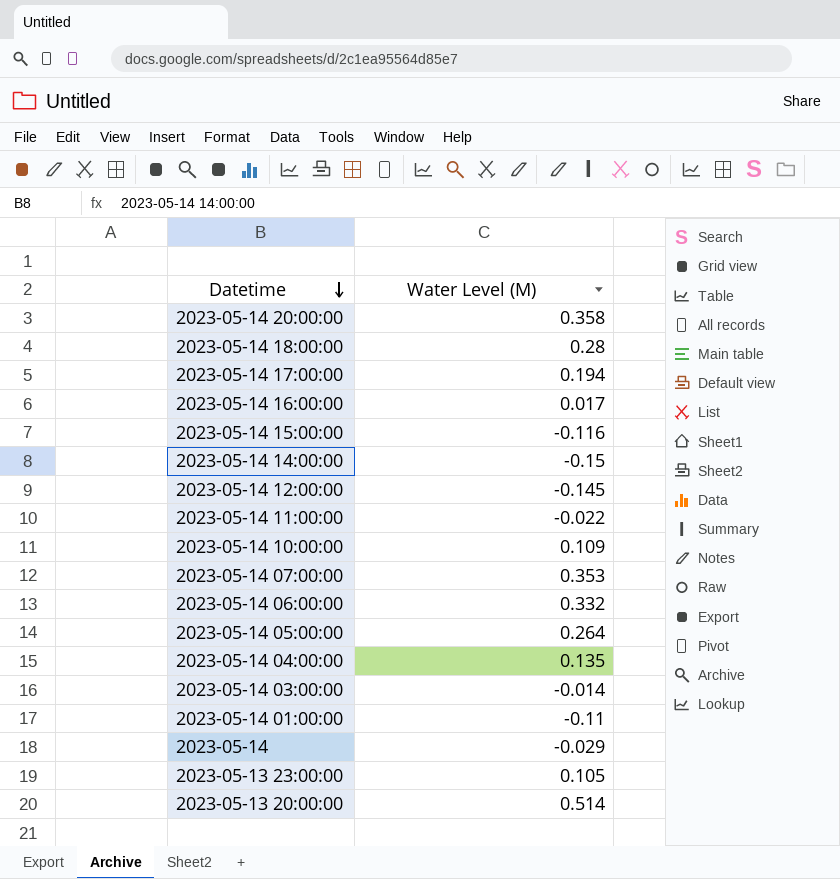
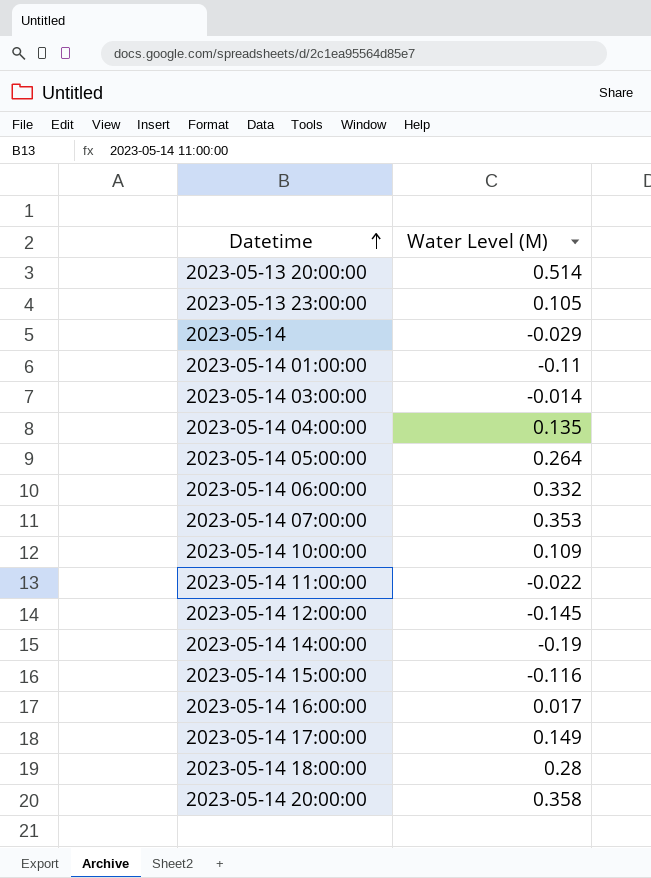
row order: Datetime descending -> Datetime ascending
2023-05-14 14:00:00 | Water Level (M): -0.15 -> -0.19
2023-05-14 17:00:00 | Water Level (M): 0.194 -> 0.149

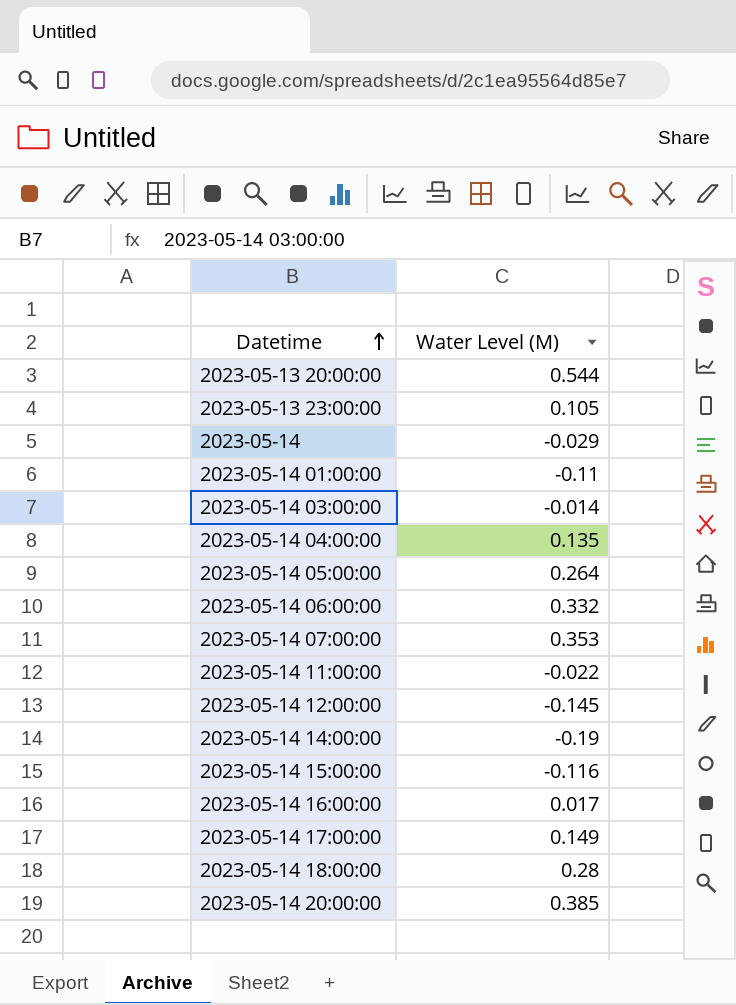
row 2023-05-14 10:00:00: 0.109 -> none
2023-05-13 20:00:00 | Water Level (M): 0.514 -> 0.544
2023-05-14 20:00:00 | Water Level (M): 0.358 -> 0.385

